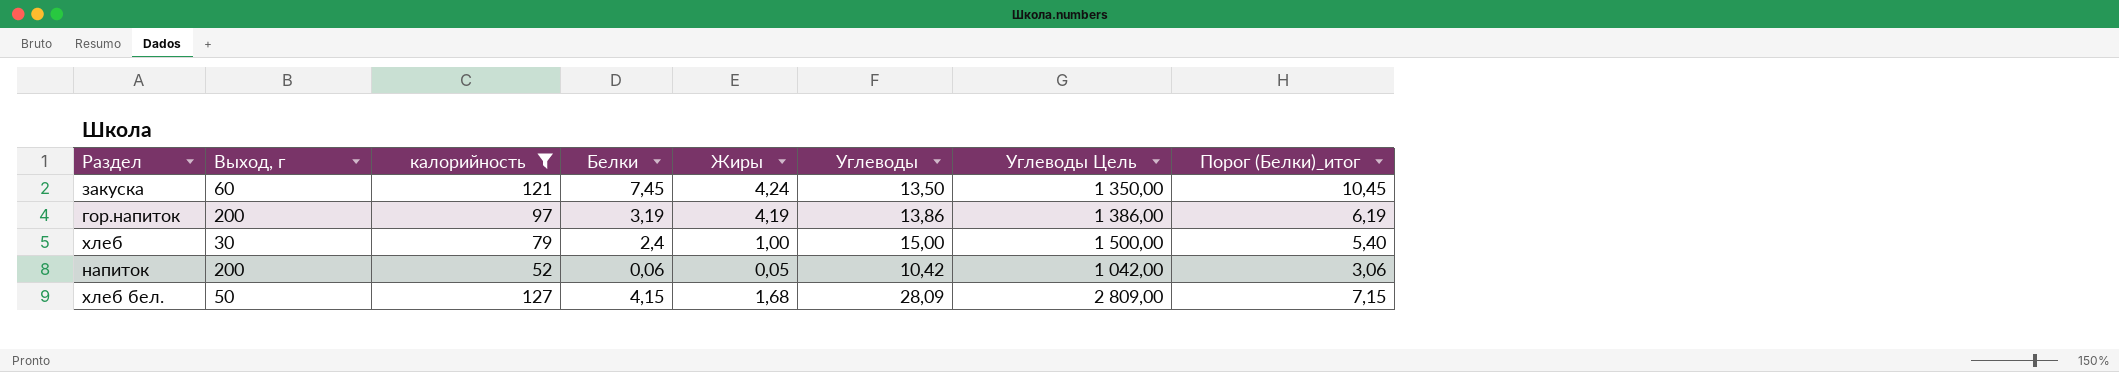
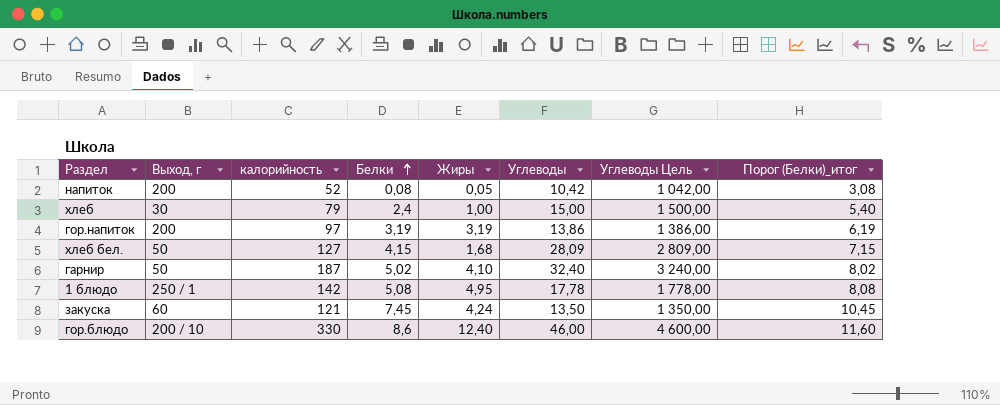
filter: калорийность <= 127 -> none
row order: none -> Белки ascending
напиток | Белки: 0,06 -> 0,08
напиток | Порог (Белки)_итог: 3,06 -> 3,08
гор.напиток | Жиры: 4,19 -> 3,19

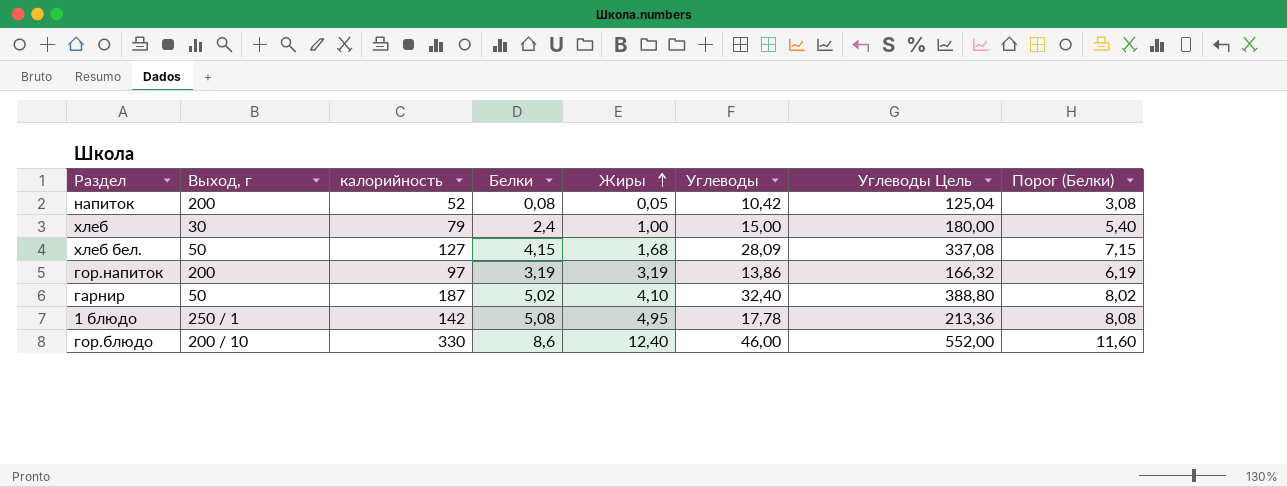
row order: Белки ascending -> Жиры ascending
column Углеводы Цель | formula: [Углеводы] * 100 -> [Углеводы] * 12
column name: Порог (Белки)_итог -> Порог (Белки)
row закуска: 60 | 121 | 7,45 | 4,24 | 13,50 | 1 350,00 | 10,45 -> none

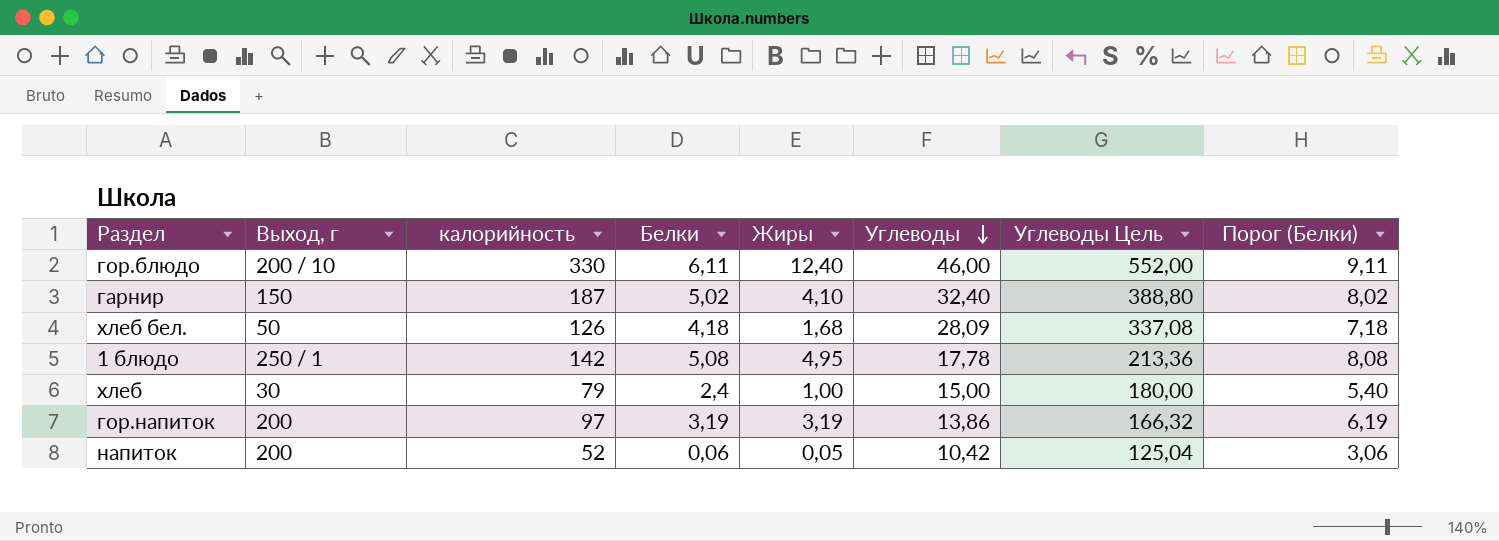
row order: Жиры ascending -> Углеводы descending
гор.блюдо | Белки: 8,6 -> 6,11
гор.блюдо | Порог (Белки): 11,60 -> 9,11
гарнир | Выход, г: 50 -> 150
хлеб бел. | калорийность: 127 -> 126
хлеб бел. | Белки: 4,15 -> 4,18
хлеб бел. | Порог (Белки): 7,15 -> 7,18
напиток | Белки: 0,08 -> 0,06
напиток | Порог (Белки): 3,08 -> 3,06

